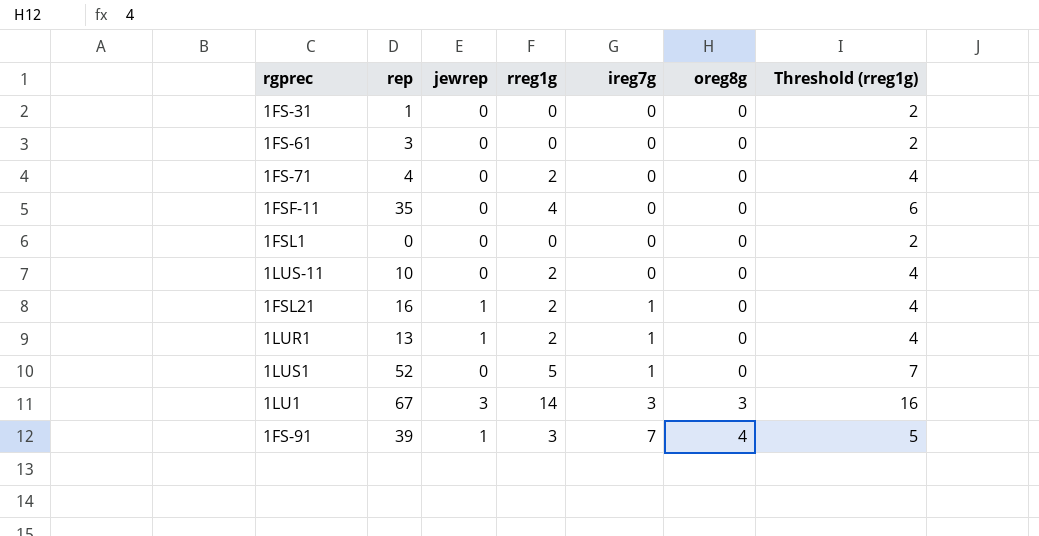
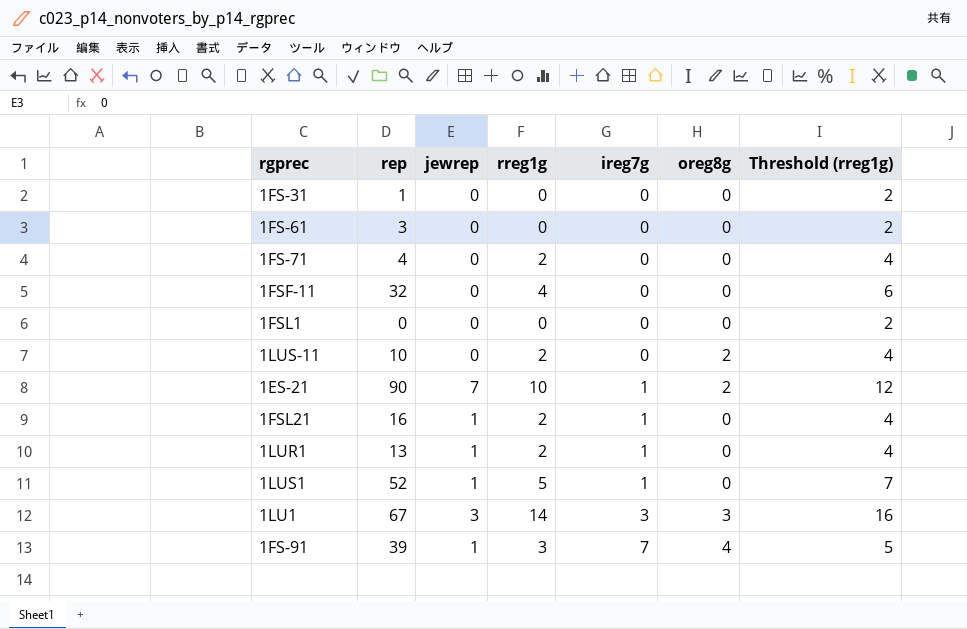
1FSF-11 | rep: 35 -> 32
1LUS-11 | oreg8g: 0 -> 2
row 1ES-21: none -> 90 | 7 | 10 | 1 | 2 | 12
1LUS1 | jewrep: 0 -> 1

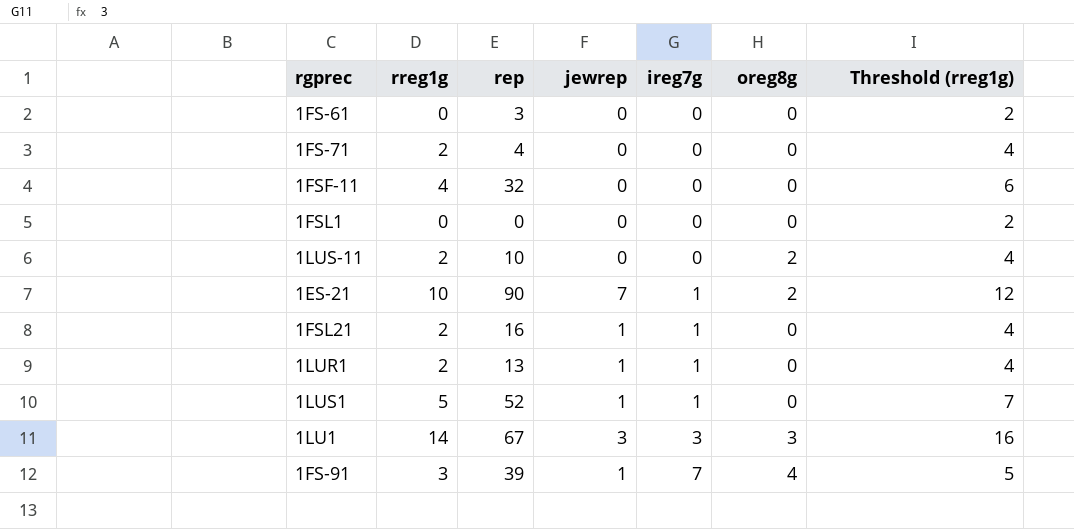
column rreg1g | position: 4 -> 2
row 1FS-31: 1 | 0 | 0 | 0 | 0 | 2 -> none

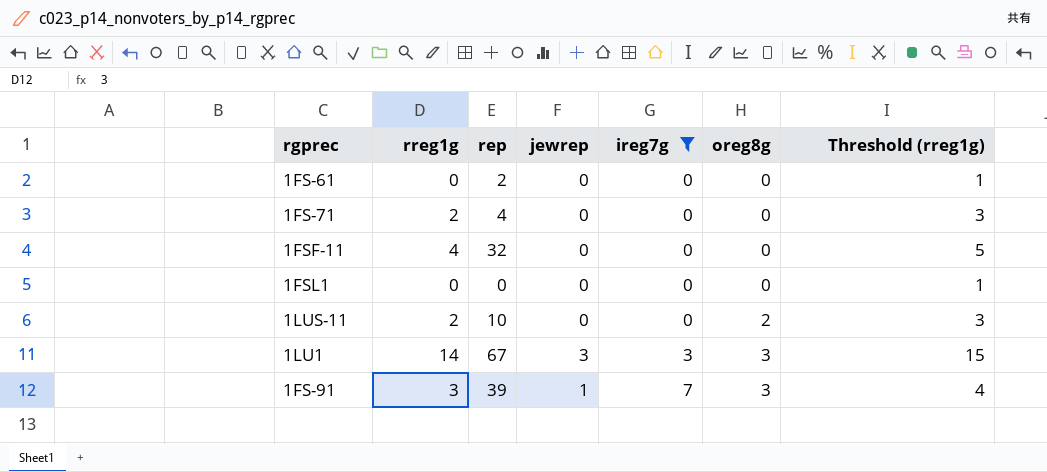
filter: none -> ireg7g != 1
column Threshold (rreg1g) | formula: [rreg1g] + 2 -> [rreg1g] + 1
1FS-61 | rep: 3 -> 2
1FS-91 | oreg8g: 4 -> 3

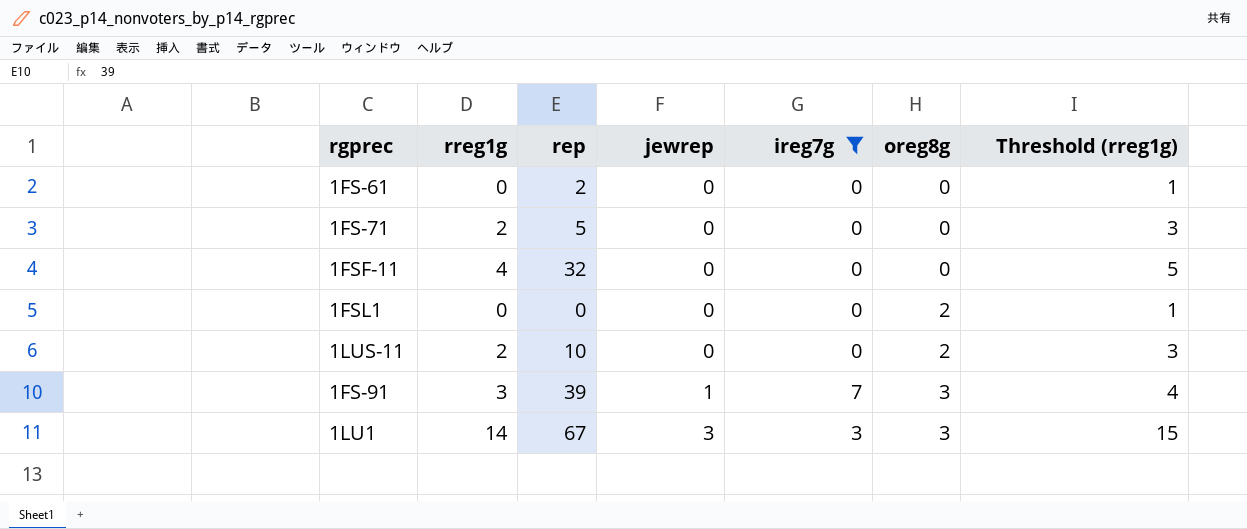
row order: ireg7g ascending -> jewrep ascending
1FS-71 | rep: 4 -> 5
1FSL1 | oreg8g: 0 -> 2

